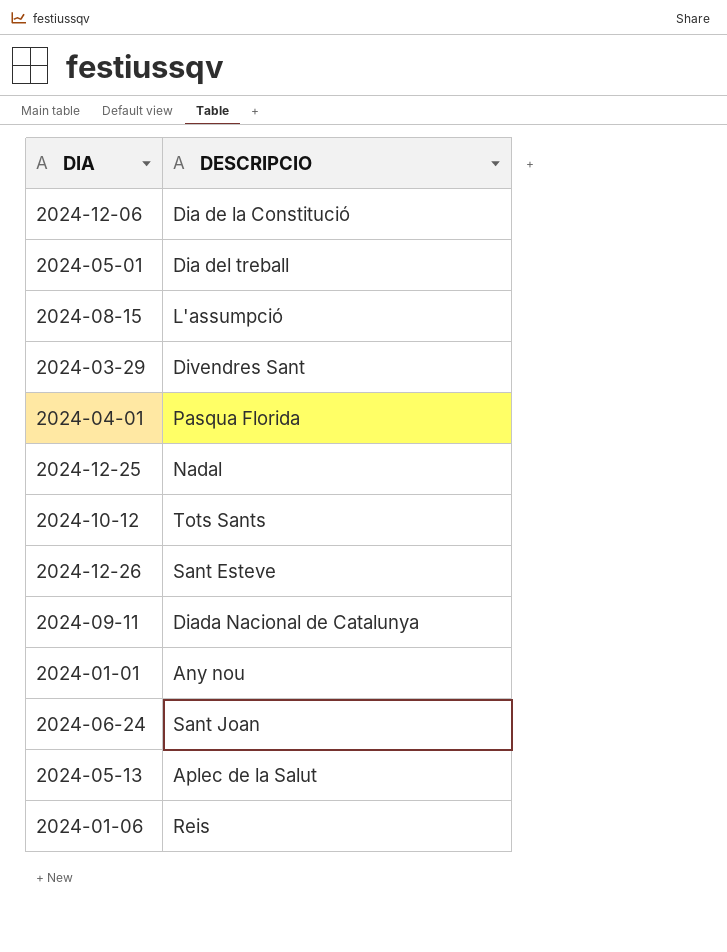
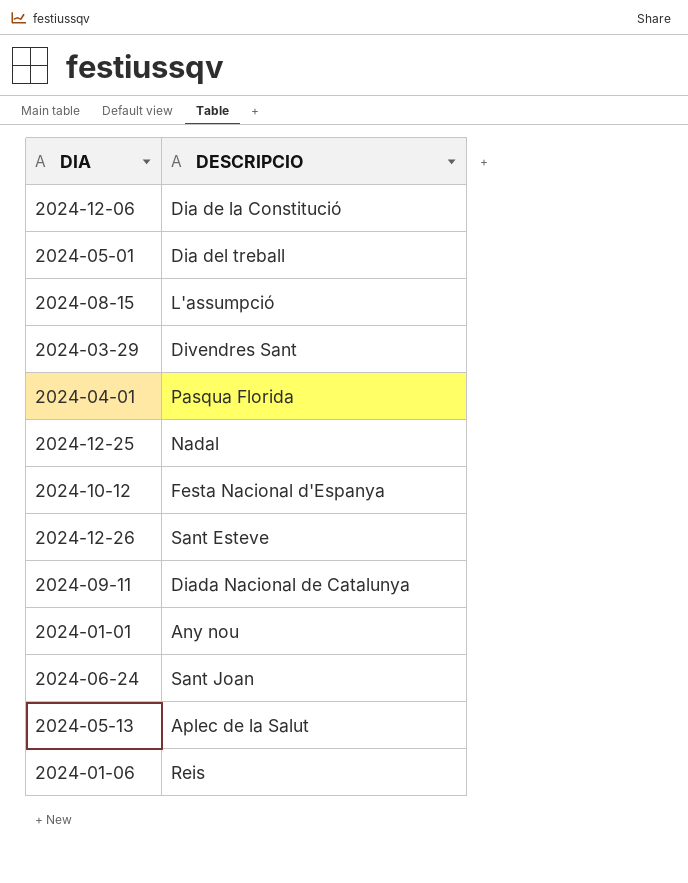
2024-10-12 | DESCRIPCIO: Tots Sants -> Festa Nacional d'Espanya

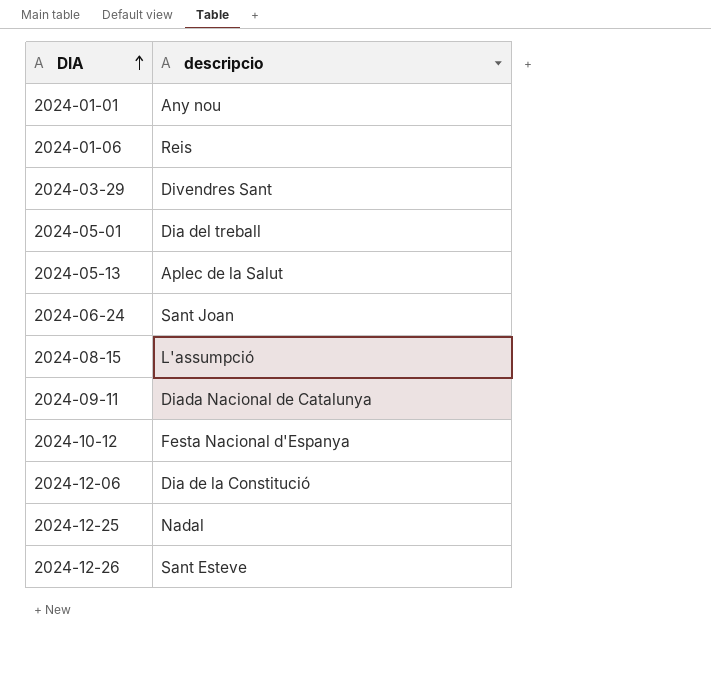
row order: none -> DIA ascending
column name: DESCRIPCIO -> descripcio
row 2024-04-01: Pasqua Florida -> none

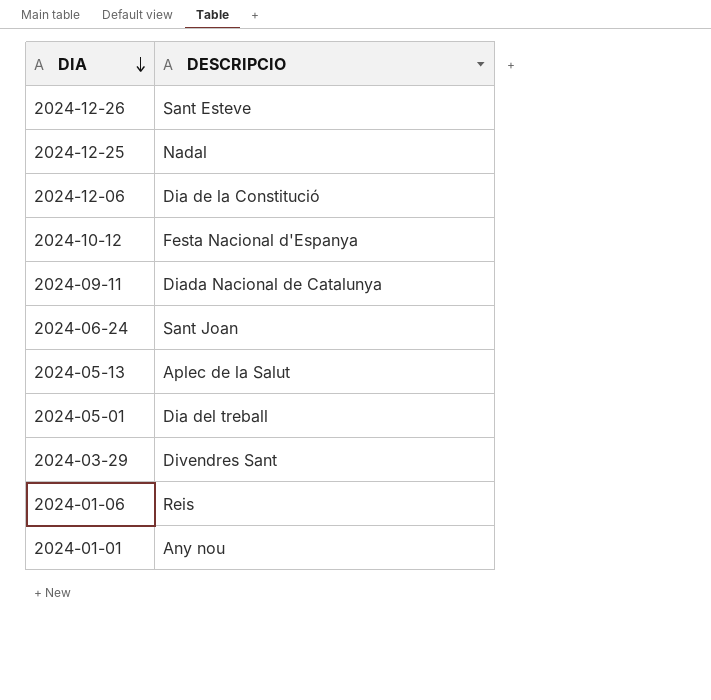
row order: DIA ascending -> DIA descending
column name: descripcio -> DESCRIPCIO
row 2024-08-15: L'assumpció -> none

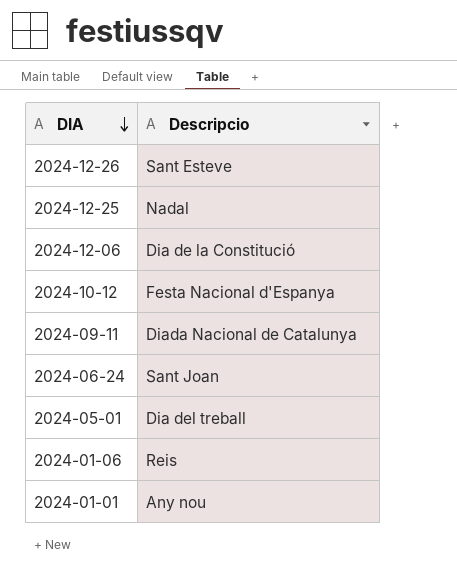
column name: DESCRIPCIO -> Descripcio
row 2024-05-13: Aplec de la Salut -> none
row 2024-03-29: Divendres Sant -> none

